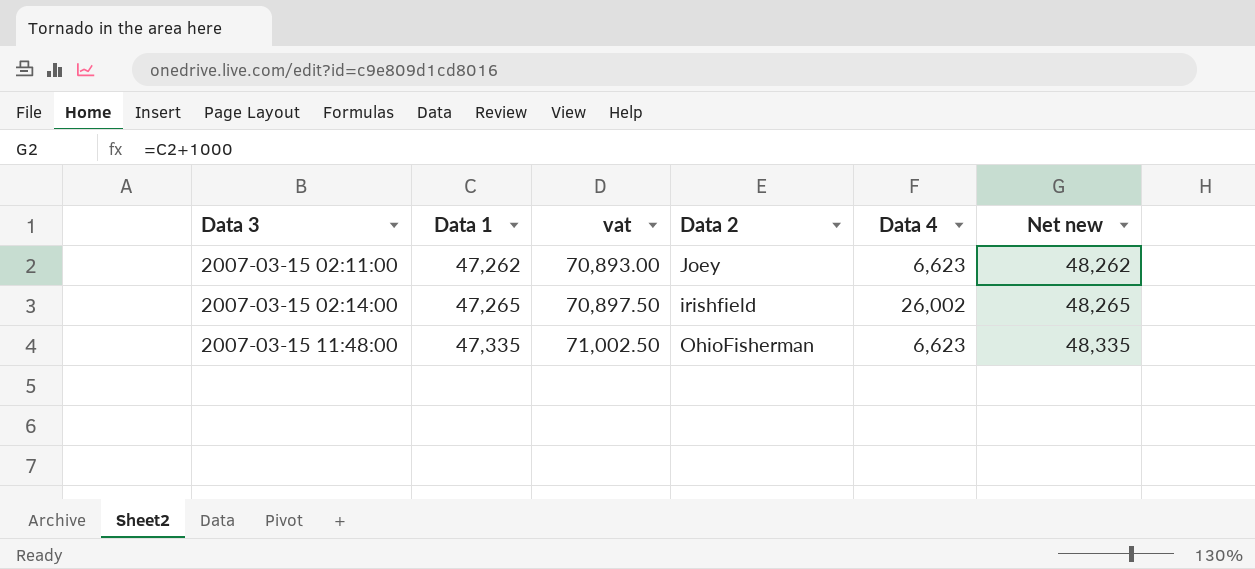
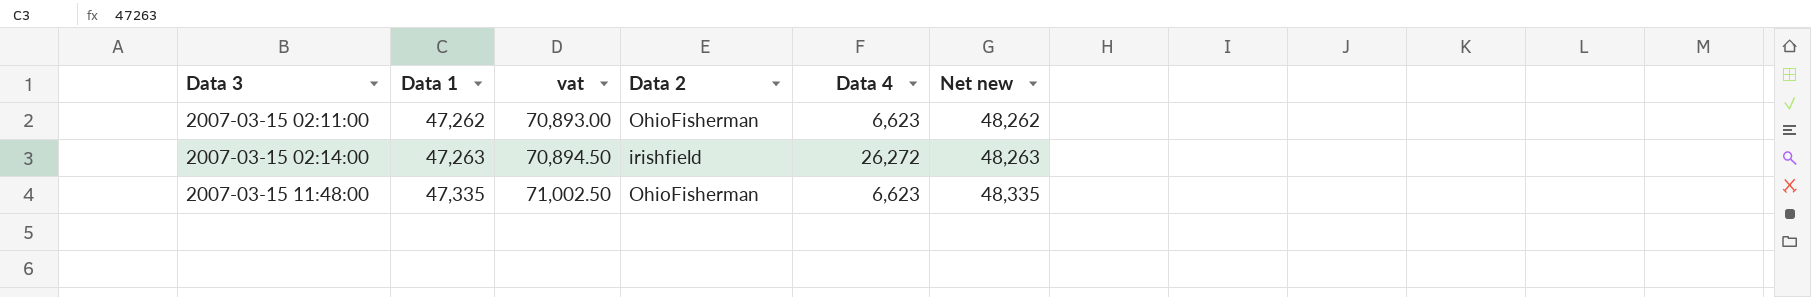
2007-03-15 02:11:00 | Data 2: Joey -> OhioFisherman
2007-03-15 02:14:00 | Data 1: 47,265 -> 47,263
2007-03-15 02:14:00 | vat: 70,897.50 -> 70,894.50
2007-03-15 02:14:00 | Data 4: 26,002 -> 26,272
2007-03-15 02:14:00 | Net new: 48,265 -> 48,263

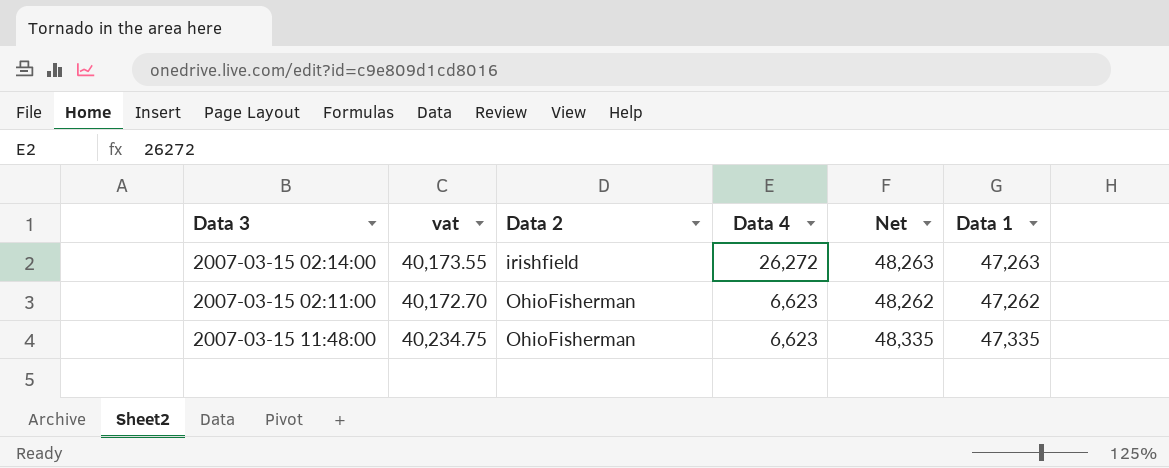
row order: Data 3 ascending -> Data 2 ascending
column vat | formula: [Data 1] * 1.5 -> [Data 1] * 0.85
column name: Net new -> Net
column Data 1 | position: 2 -> 6

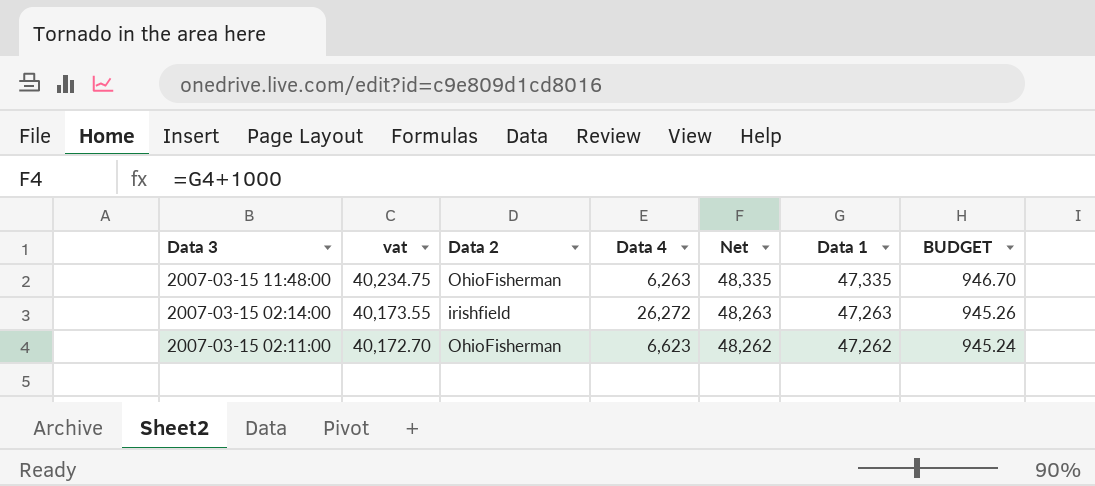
row order: Data 2 ascending -> Data 3 descending
column BUDGET | formula: none -> [Data 1] * 0.02
2007-03-15 11:48:00 | Data 4: 6,623 -> 6,263

